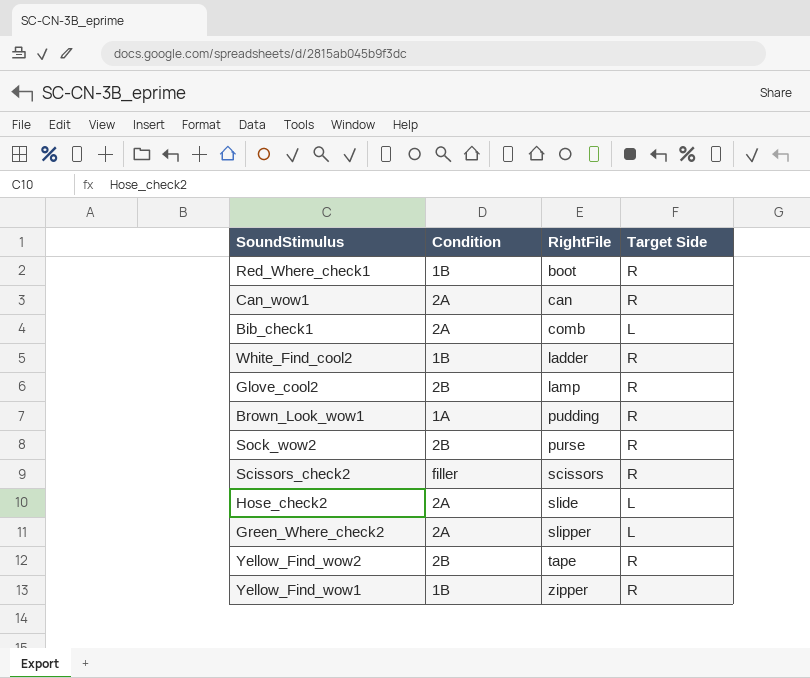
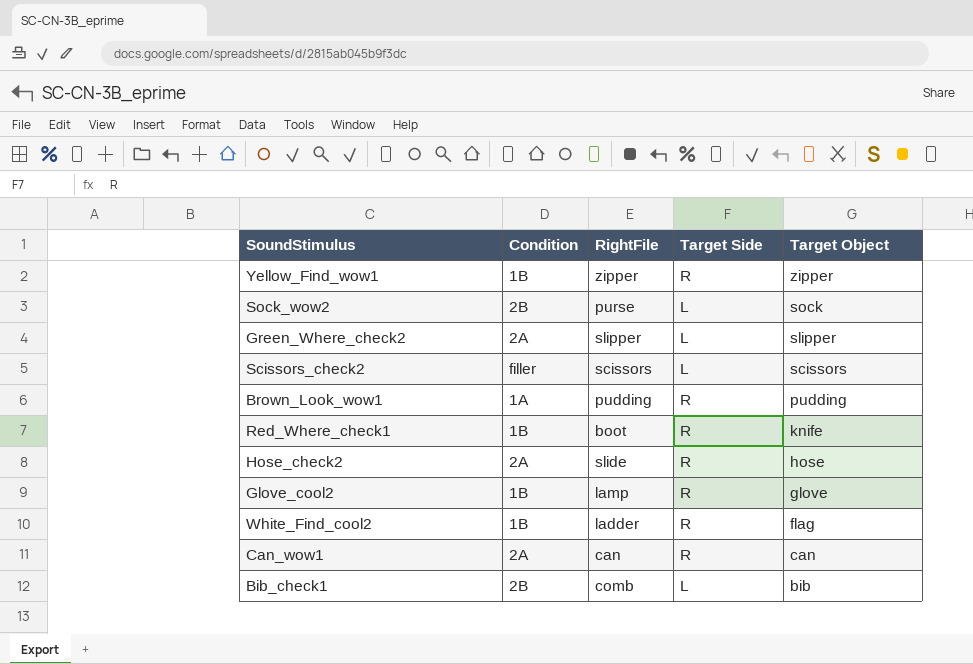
row order: RightFile ascending -> Target Object descending
column Target Object | position: none -> 5
row Yellow_Find_wow2: 2B | tape | R -> none
Sock_wow2 | Target Side: R -> L
Scissors_check2 | Target Side: R -> L
Hose_check2 | Target Side: L -> R
Glove_cool2 | Condition: 2B -> 1B
Bib_check1 | Condition: 2A -> 2B

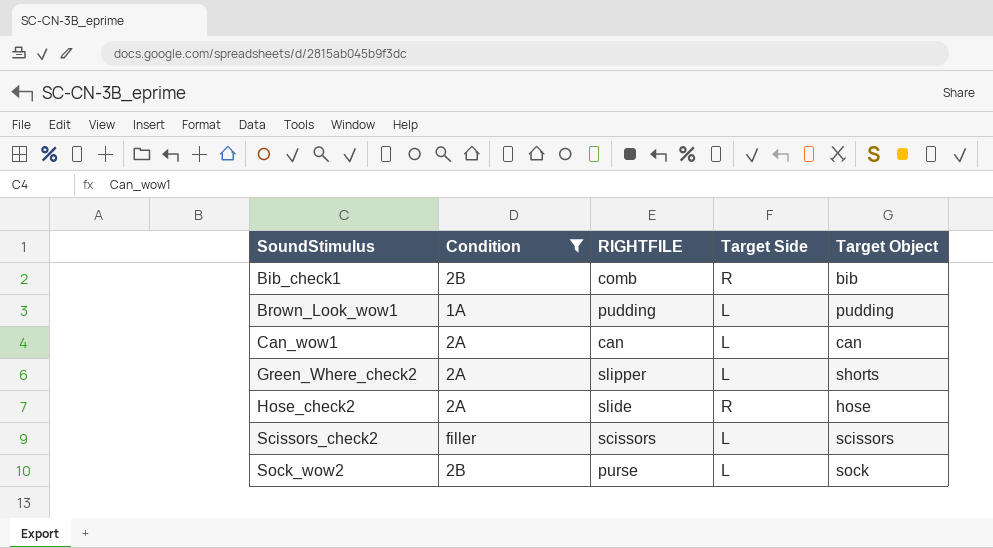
filter: none -> Condition != 1B
row order: Target Object descending -> SoundStimulus ascending
column name: RightFile -> RIGHTFILE
Bib_check1 | Target Side: L -> R
Brown_Look_wow1 | Target Side: R -> L
Can_wow1 | Target Side: R -> L
Green_Where_check2 | Target Object: slipper -> shorts

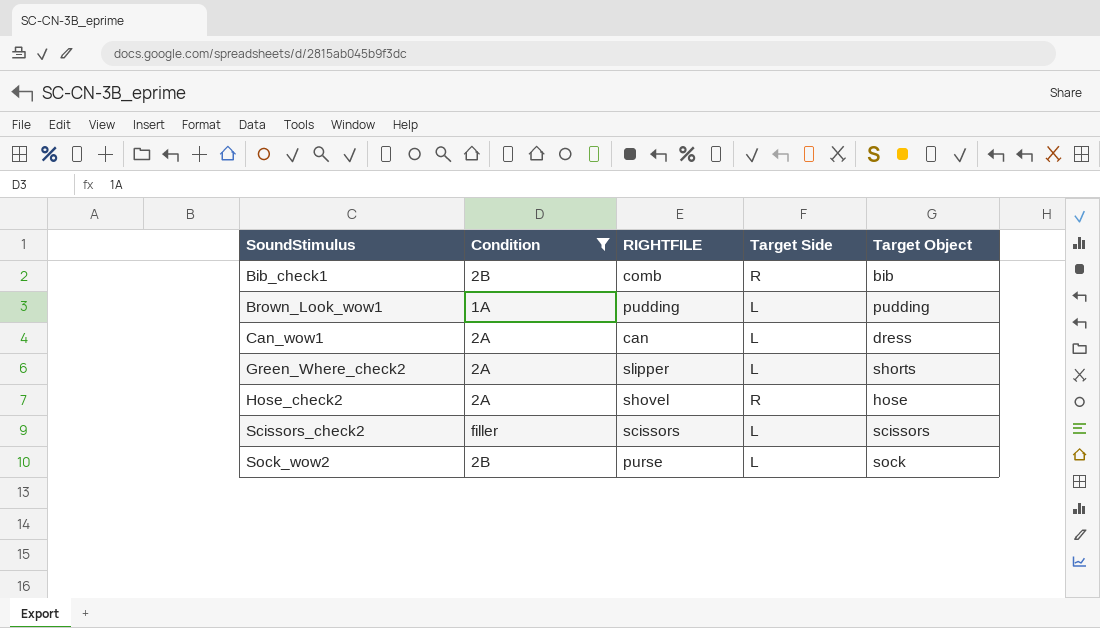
Can_wow1 | Target Object: can -> dress
Hose_check2 | RIGHTFILE: slide -> shovel

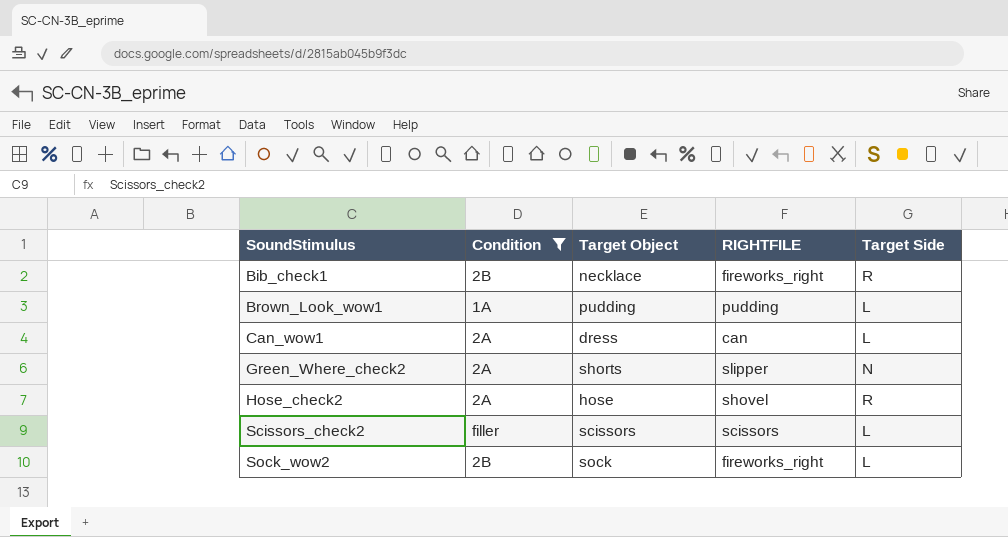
column Target Object | position: 5 -> 3
Bib_check1 | Target Object: bib -> necklace
Bib_check1 | RIGHTFILE: comb -> fireworks_right
Green_Where_check2 | Target Side: L -> N
Sock_wow2 | RIGHTFILE: purse -> fireworks_right

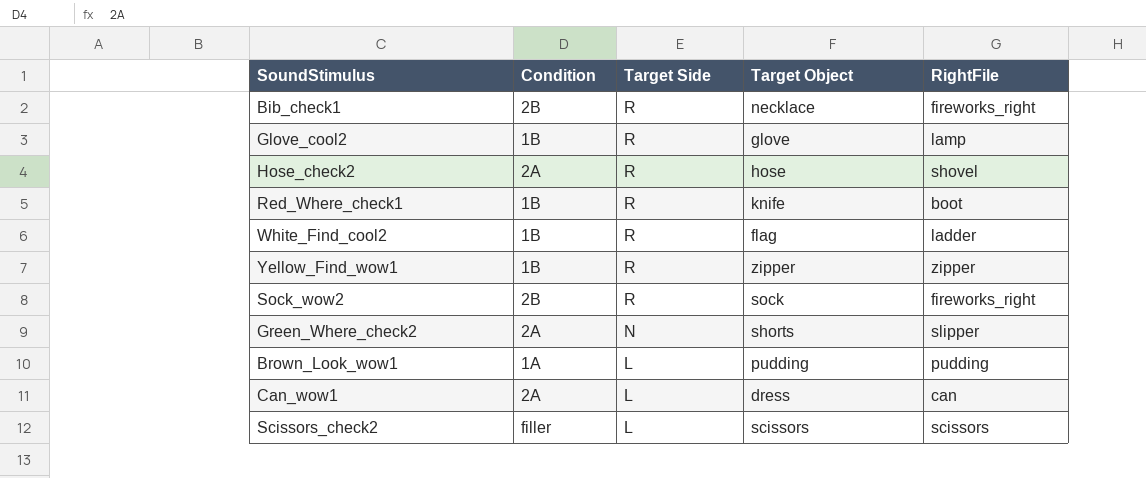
filter: Condition != 1B -> none
row order: SoundStimulus ascending -> Target Side descending
column Target Side | position: 5 -> 3
column name: RIGHTFILE -> RightFile
Sock_wow2 | Target Side: L -> R

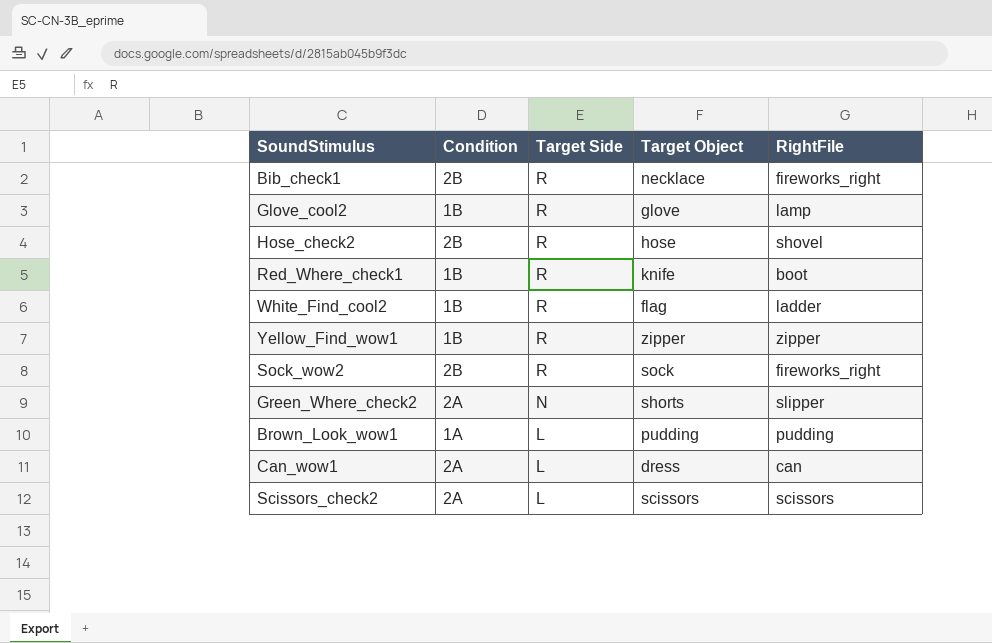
Hose_check2 | Condition: 2A -> 2B
Scissors_check2 | Condition: filler -> 2A

